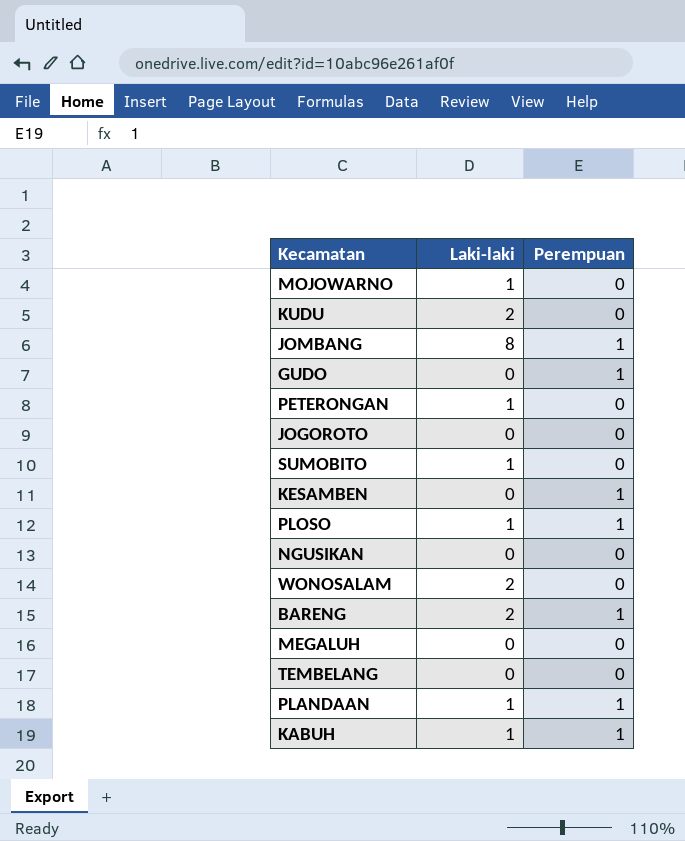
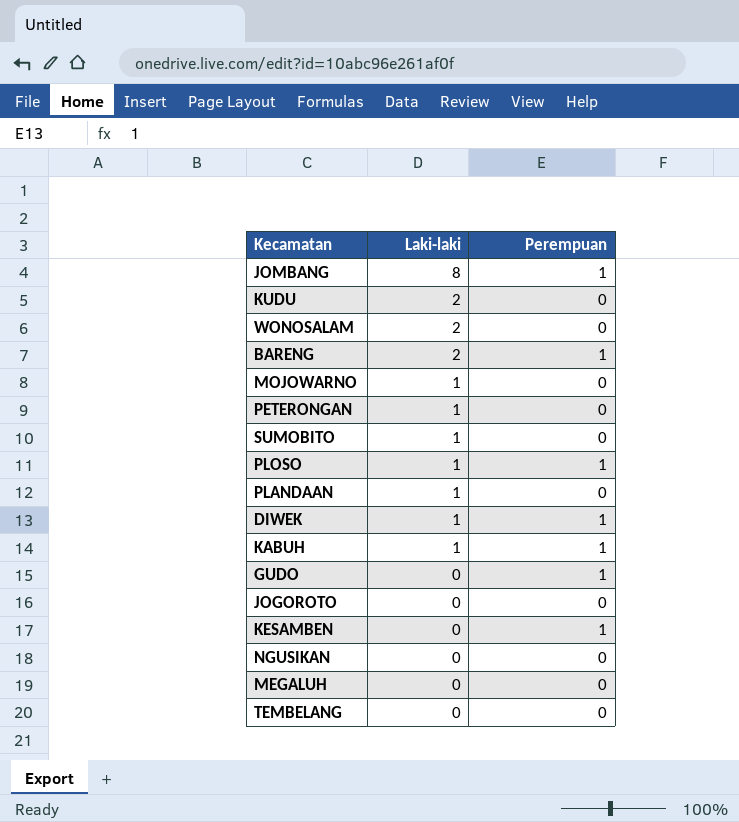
row order: none -> Laki-laki descending
PLANDAAN | Perempuan: 1 -> 0
row DIWEK: none -> 1 | 1

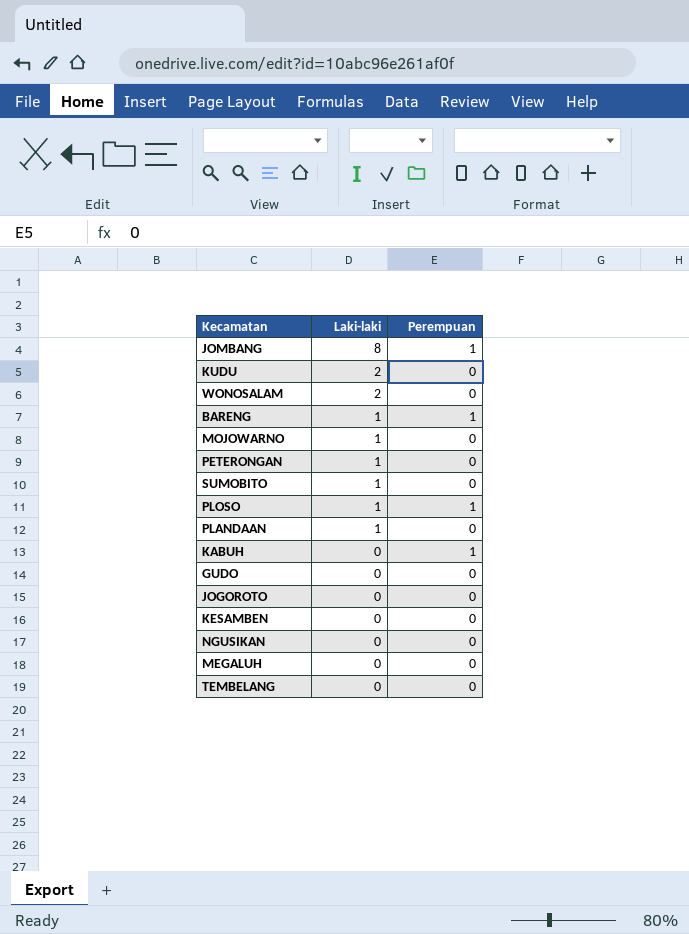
row DIWEK: 1 | 1 -> none
BARENG | Laki-laki: 2 -> 1
KABUH | Laki-laki: 1 -> 0
GUDO | Perempuan: 1 -> 0
KESAMBEN | Perempuan: 1 -> 0

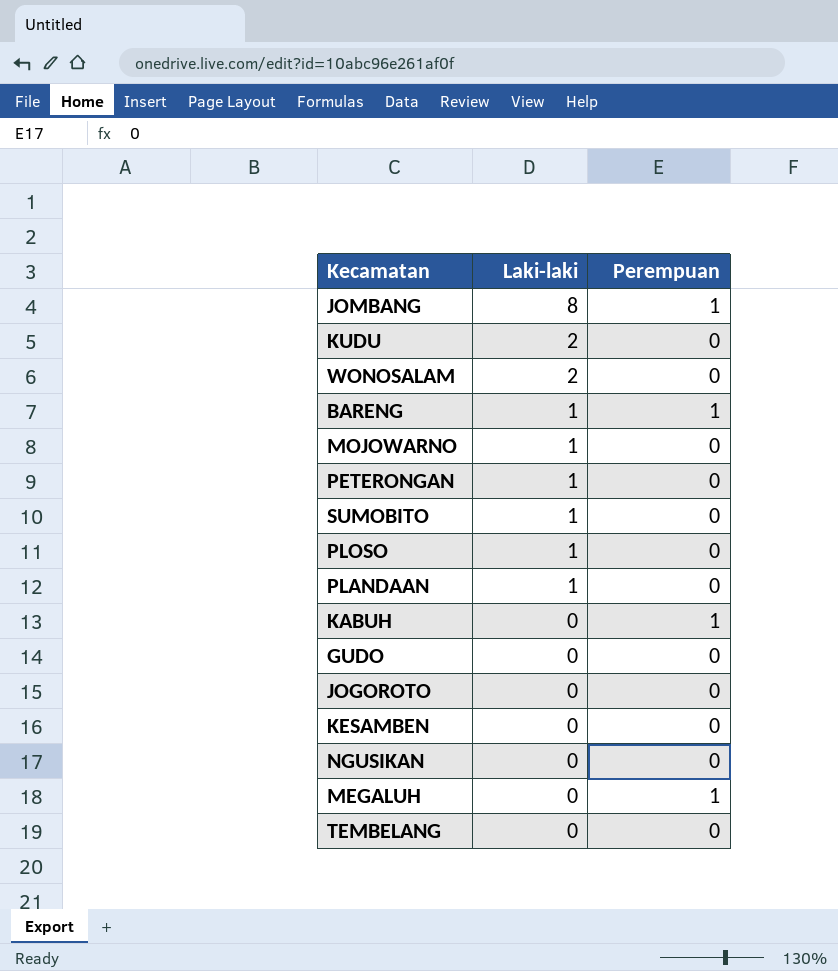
PLOSO | Perempuan: 1 -> 0
MEGALUH | Perempuan: 0 -> 1

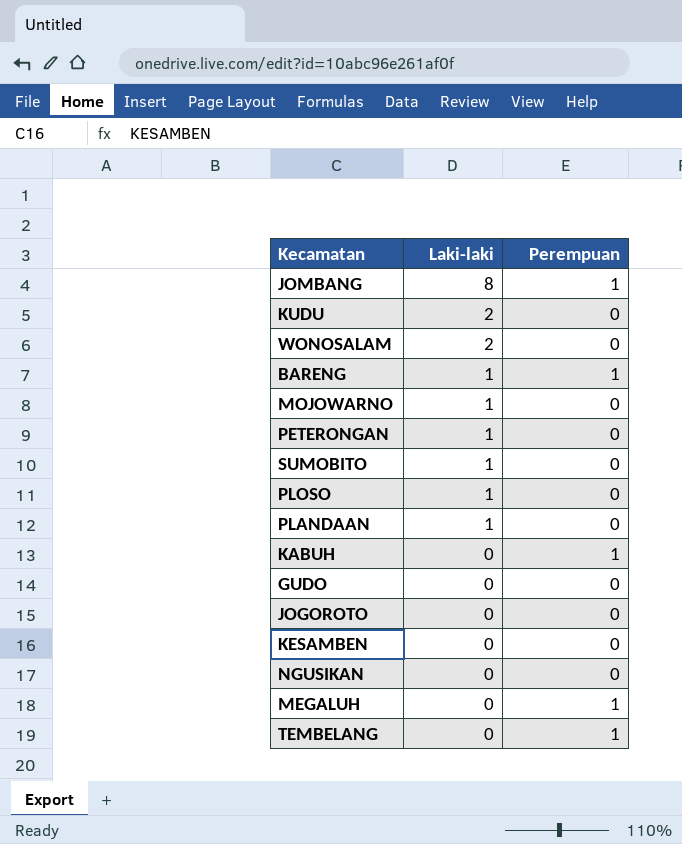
TEMBELANG | Perempuan: 0 -> 1

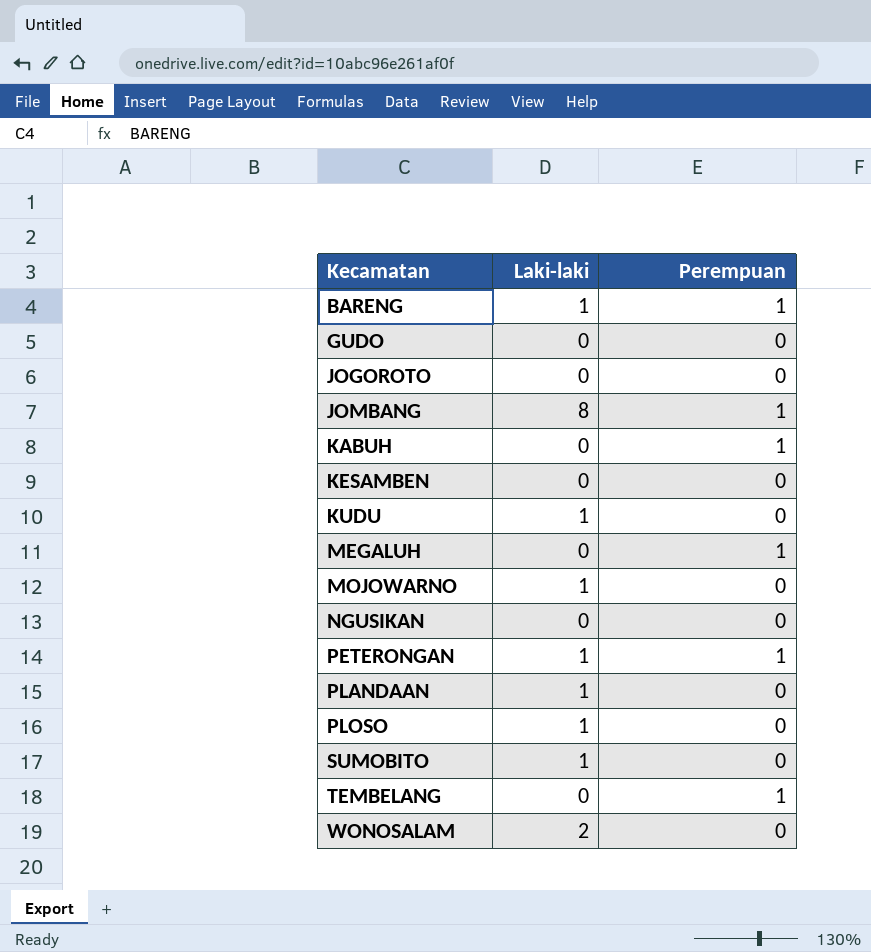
row order: Laki-laki descending -> Kecamatan ascending
KUDU | Laki-laki: 2 -> 1
PETERONGAN | Perempuan: 0 -> 1

